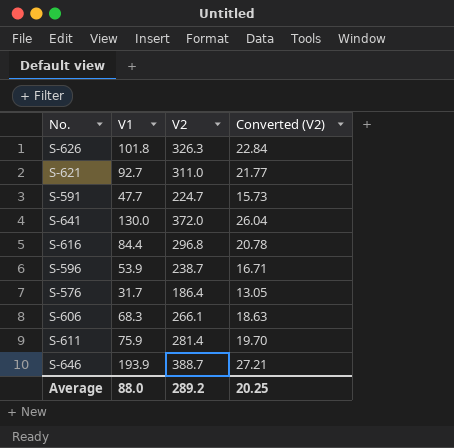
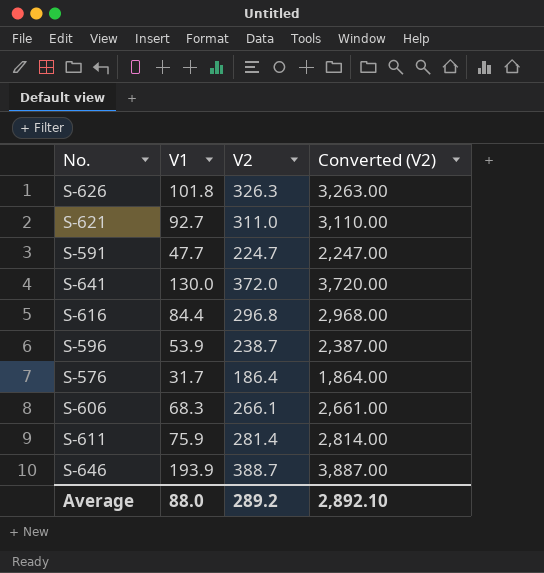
column Converted (V2) | formula: [V2] * 0.07 -> [V2] * 10
Average | Converted (V2): 20.25 -> 2,892.10

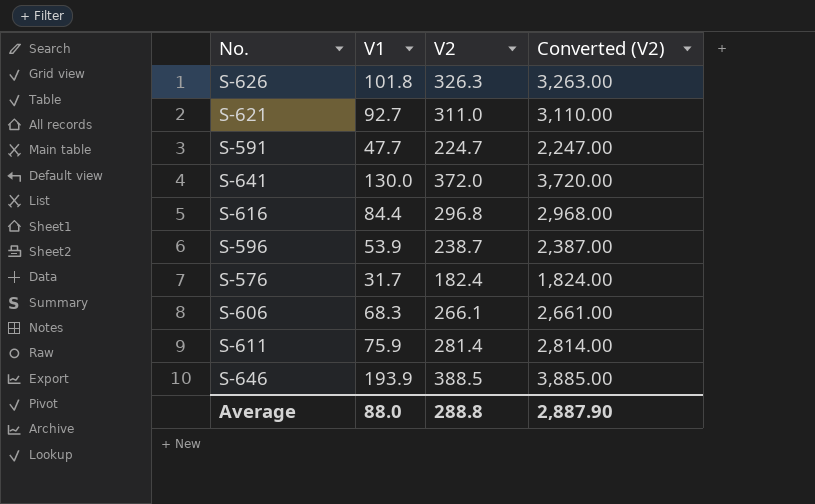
S-576 | V2: 186.4 -> 182.4
S-576 | Converted (V2): 1,864.00 -> 1,824.00
S-646 | V2: 388.7 -> 388.5
S-646 | Converted (V2): 3,887.00 -> 3,885.00
Average | V2: 289.2 -> 288.8
Average | Converted (V2): 2,892.10 -> 2,887.90

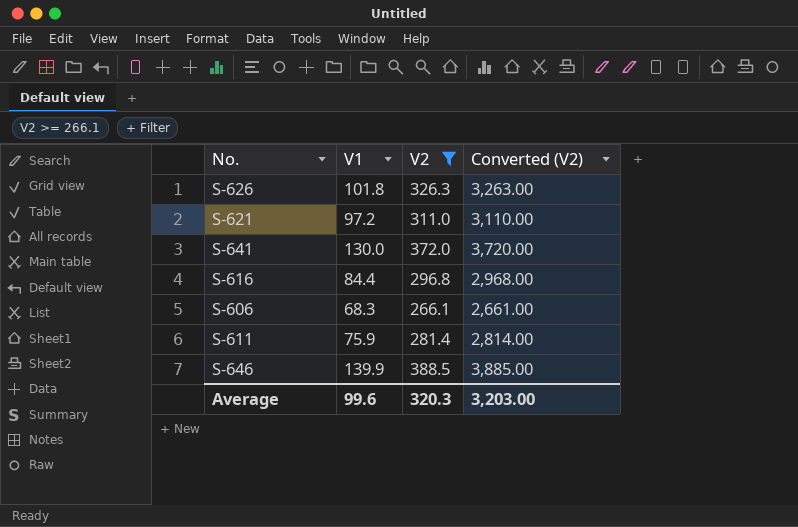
filter: none -> V2 >= 266.1
S-621 | V1: 92.7 -> 97.2
S-646 | V1: 193.9 -> 139.9
Average | V1: 88.0 -> 99.6
Average | V2: 288.8 -> 320.3
Average | Converted (V2): 2,887.90 -> 3,203.00

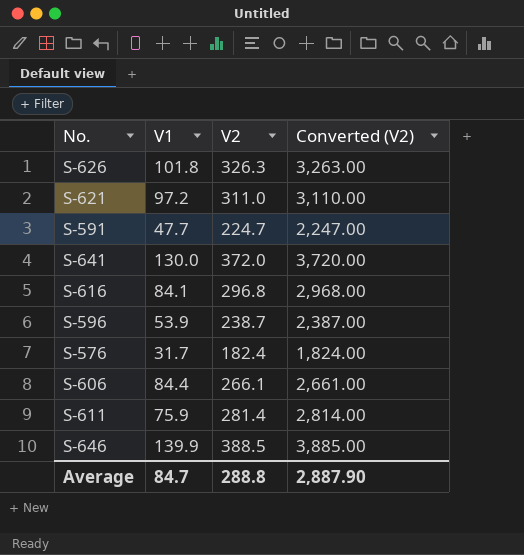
filter: V2 >= 266.1 -> none
S-616 | V1: 84.4 -> 84.1
S-606 | V1: 68.3 -> 84.4
Average | V1: 99.6 -> 84.7
Average | V2: 320.3 -> 288.8
Average | Converted (V2): 3,203.00 -> 2,887.90

